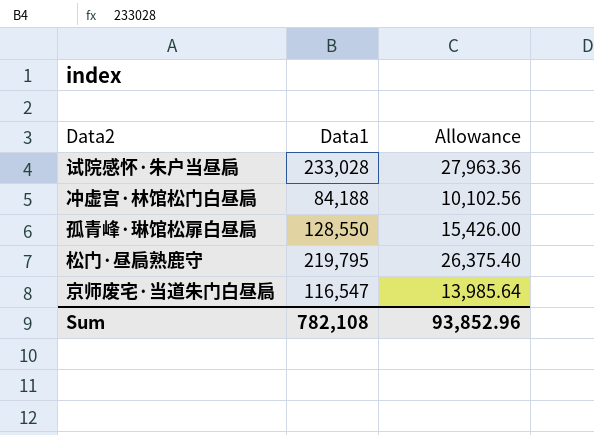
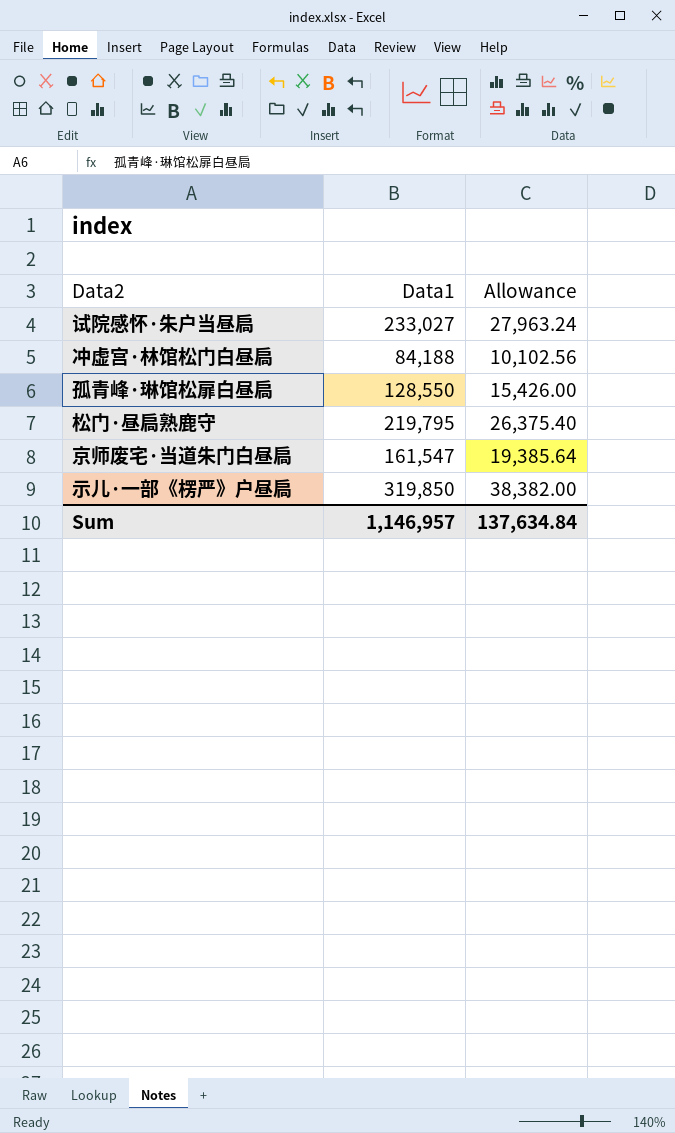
试院感怀·朱户当昼扃 | Data1: 233,028 -> 233,027
试院感怀·朱户当昼扃 | Allowance: 27,963.36 -> 27,963.24
京师废宅·当道朱门白昼扃 | Data1: 116,547 -> 161,547
京师废宅·当道朱门白昼扃 | Allowance: 13,985.64 -> 19,385.64
row 示儿·一部《楞严》户昼扃: none -> 319,850 | 38,382.00
Sum | Data1: 782,108 -> 1,146,957
Sum | Allowance: 93,852.96 -> 137,634.84

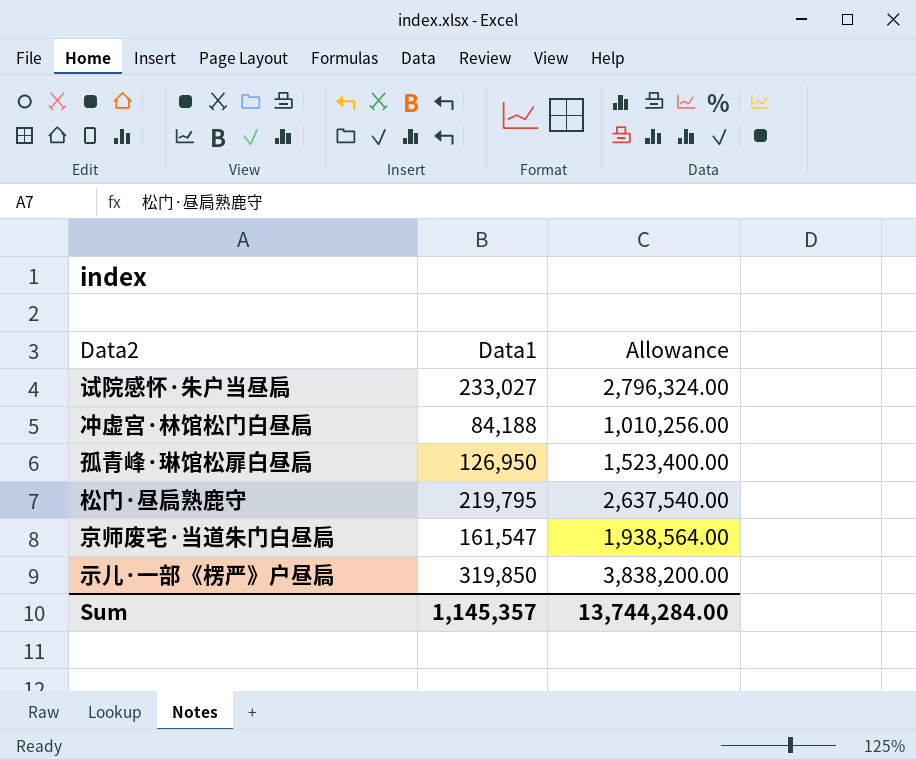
column Allowance | formula: [Data1] * 0.12 -> [Data1] * 12
孤青峰·琳馆松扉白昼扃 | Data1: 128,550 -> 126,950
Sum | Data1: 1,146,957 -> 1,145,357
Sum | Allowance: 137,634.84 -> 13,744,284.00

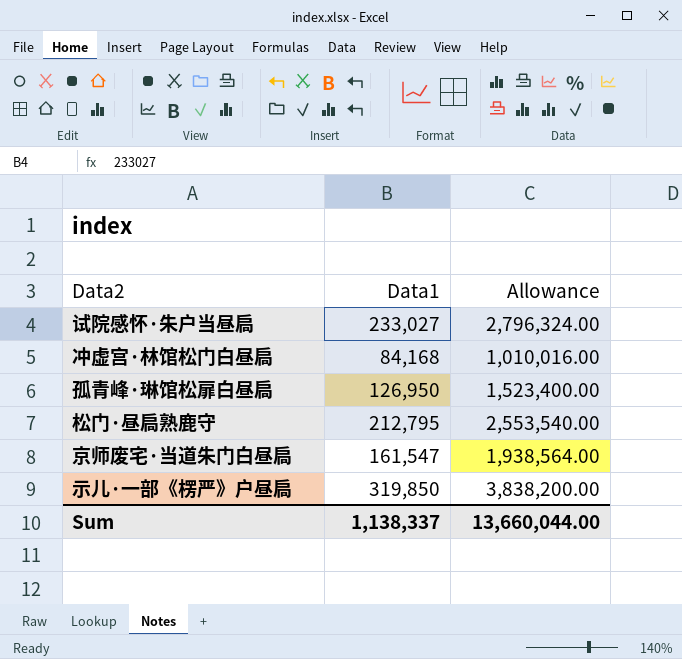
冲虚宫·林馆松门白昼扃 | Data1: 84,188 -> 84,168
冲虚宫·林馆松门白昼扃 | Allowance: 1,010,256.00 -> 1,010,016.00
松门·昼扃熟鹿守 | Data1: 219,795 -> 212,795
松门·昼扃熟鹿守 | Allowance: 2,637,540.00 -> 2,553,540.00
Sum | Data1: 1,145,357 -> 1,138,337
Sum | Allowance: 13,744,284.00 -> 13,660,044.00

